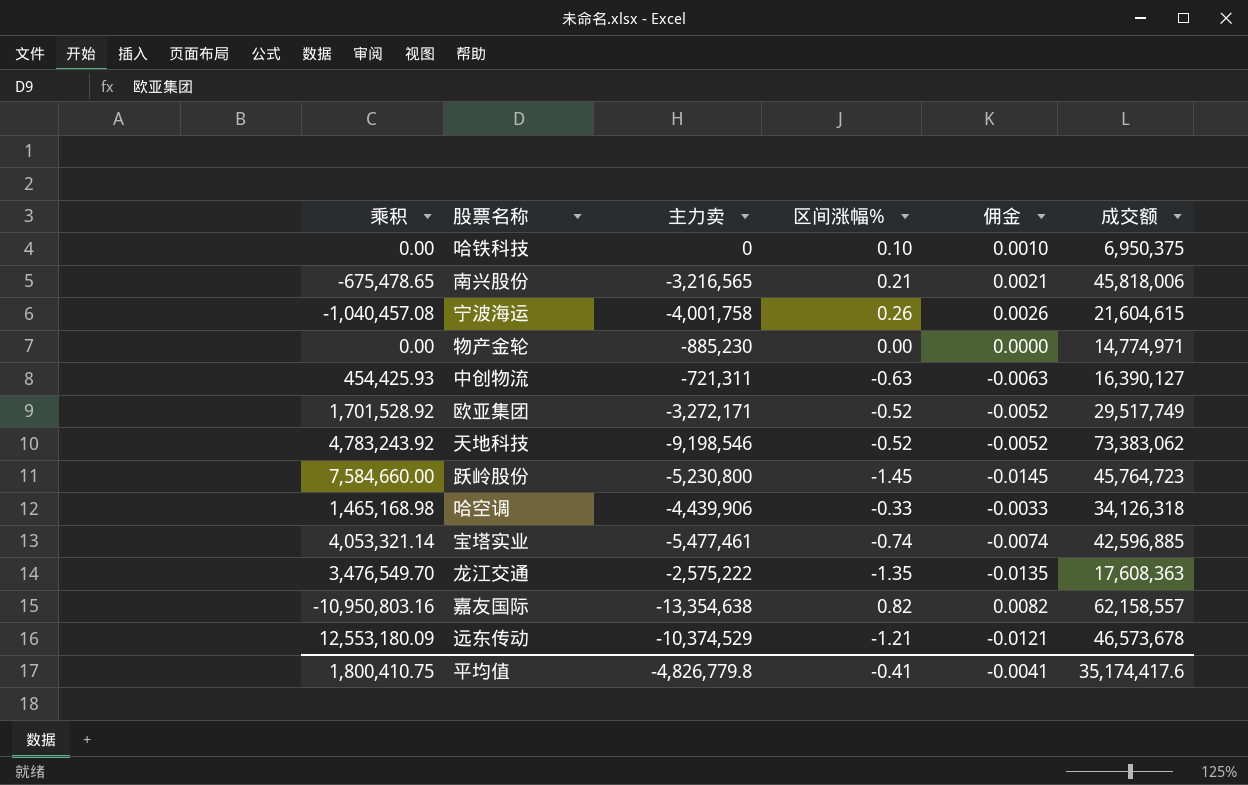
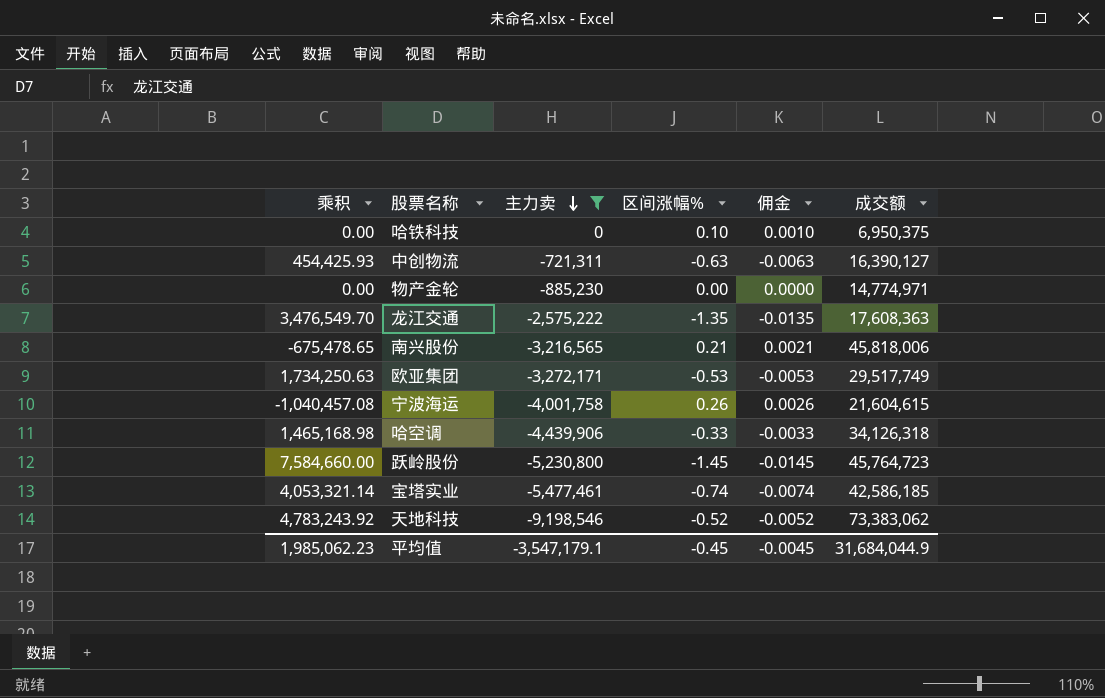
filter: none -> 主力卖 >= -9,198,546
row order: none -> 主力卖 descending
欧亚集团 | 乘积: 1,701,528.92 -> 1,734,250.63
欧亚集团 | 区间涨幅%: -0.52 -> -0.53
欧亚集团 | 佣金: -0.0052 -> -0.0053
宝塔实业 | 成交额: 42,596,885 -> 42,586,185
平均值 | 乘积: 1,800,410.75 -> 1,985,062.23
平均值 | 主力卖: -4,826,779.8 -> -3,547,179.1
平均值 | 区间涨幅%: -0.41 -> -0.45
平均值 | 佣金: -0.0041 -> -0.0045
平均值 | 成交额: 35,174,417.6 -> 31,684,044.9

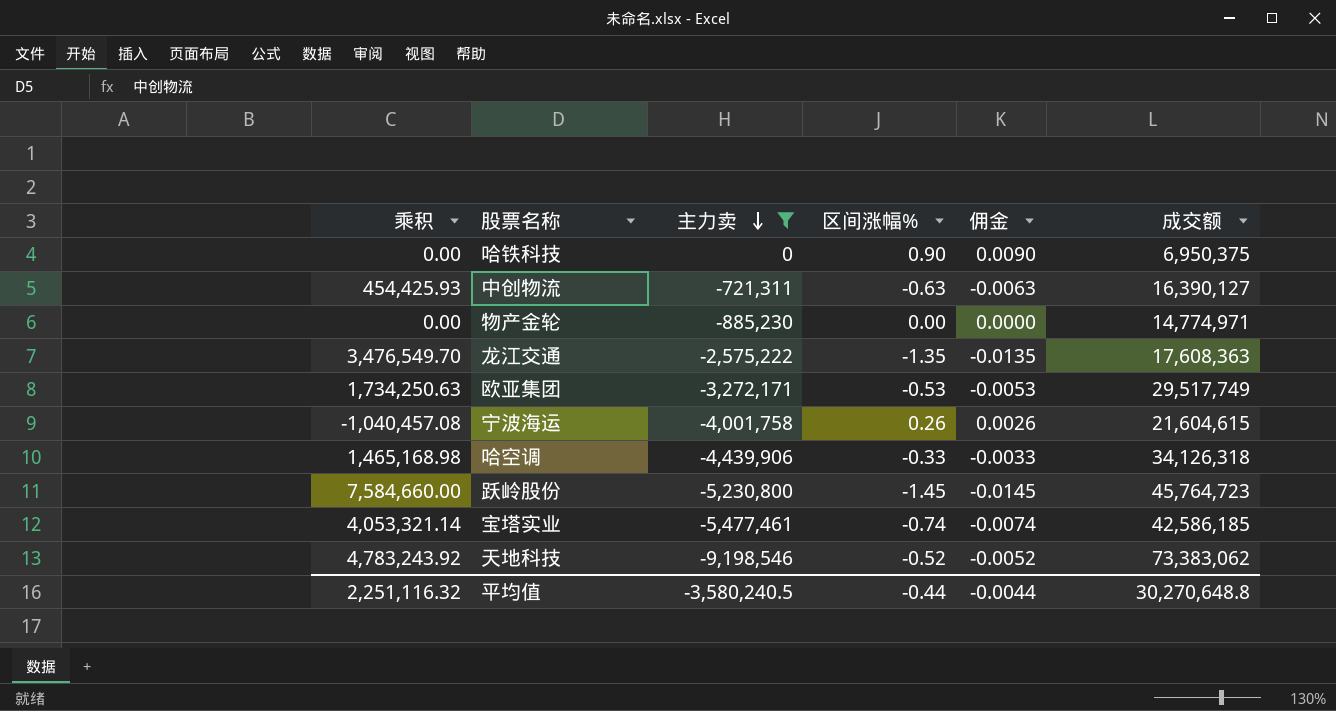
row 南兴股份: -675,478.65 | -3,216,565 | 0.21 | 0.0021 | 45,818,006 -> none
哈铁科技 | 区间涨幅%: 0.10 -> 0.90
哈铁科技 | 佣金: 0.0010 -> 0.0090
平均值 | 乘积: 1,985,062.23 -> 2,251,116.32
平均值 | 主力卖: -3,547,179.1 -> -3,580,240.5
平均值 | 区间涨幅%: -0.45 -> -0.44
平均值 | 佣金: -0.0045 -> -0.0044
平均值 | 成交额: 31,684,044.9 -> 30,270,648.8

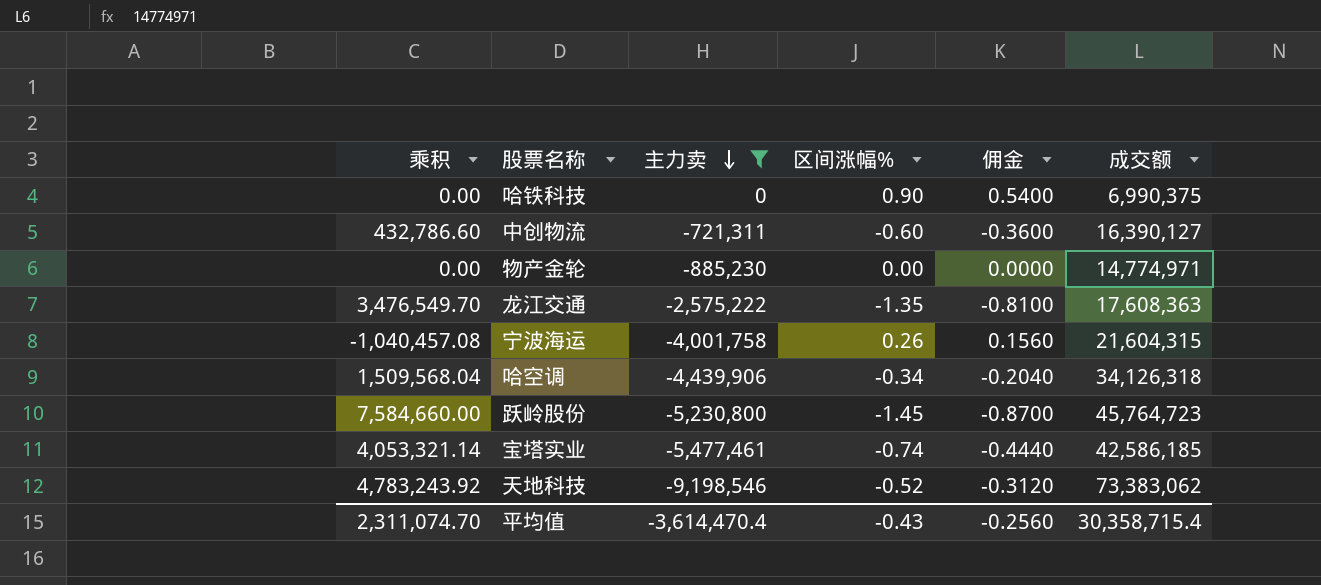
column 佣金 | formula: [区间涨幅%] * 0.01 -> [区间涨幅%] * 0.6
row 欧亚集团: 1,734,250.63 | -3,272,171 | -0.53 | -0.0053 | 29,517,749 -> none
哈铁科技 | 成交额: 6,950,375 -> 6,990,375
中创物流 | 乘积: 454,425.93 -> 432,786.60
中创物流 | 区间涨幅%: -0.63 -> -0.60
宁波海运 | 成交额: 21,604,615 -> 21,604,315
哈空调 | 乘积: 1,465,168.98 -> 1,509,568.04
哈空调 | 区间涨幅%: -0.33 -> -0.34
平均值 | 乘积: 2,251,116.32 -> 2,311,074.70
平均值 | 主力卖: -3,580,240.5 -> -3,614,470.4
平均值 | 区间涨幅%: -0.44 -> -0.43
平均值 | 佣金: -0.0044 -> -0.2560
平均值 | 成交额: 30,270,648.8 -> 30,358,715.4

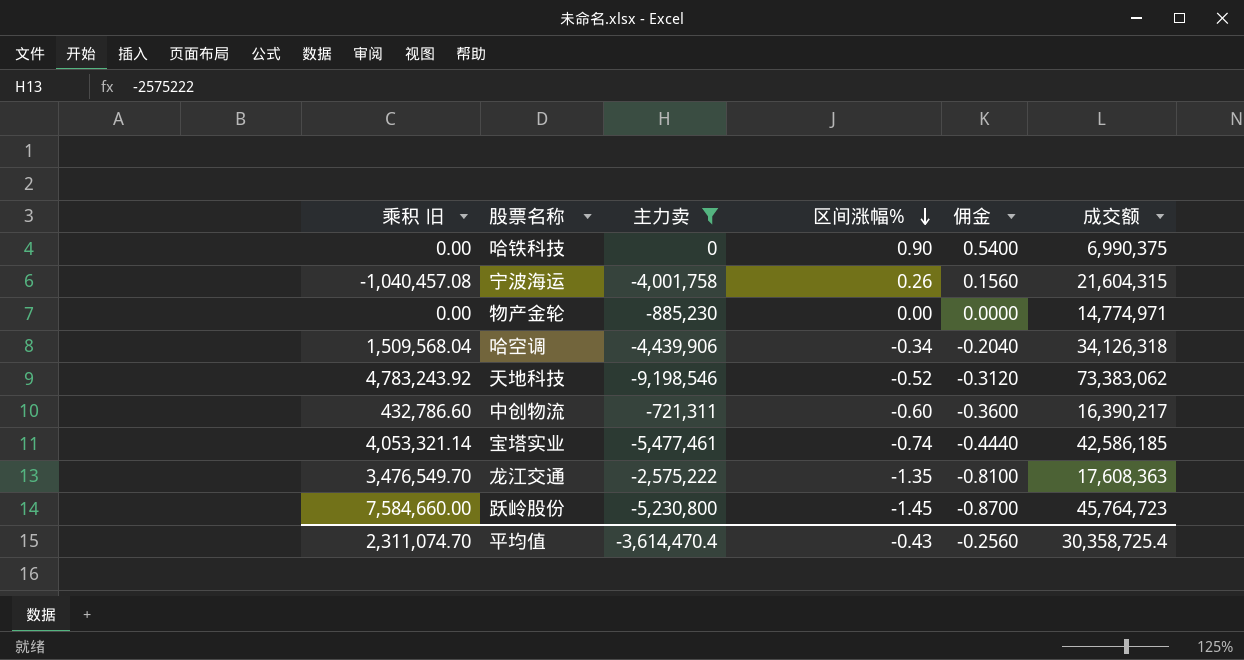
row order: 主力卖 descending -> 区间涨幅% descending
column name: 乘积 -> 乘积 旧
中创物流 | 成交额: 16,390,127 -> 16,390,217
平均值 | 成交额: 30,358,715.4 -> 30,358,725.4

